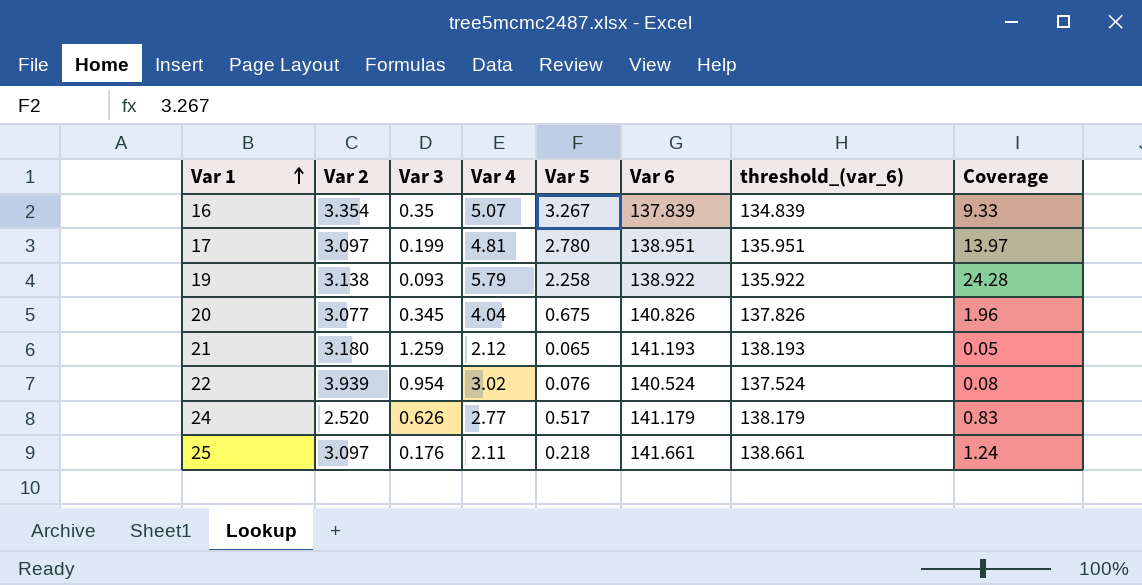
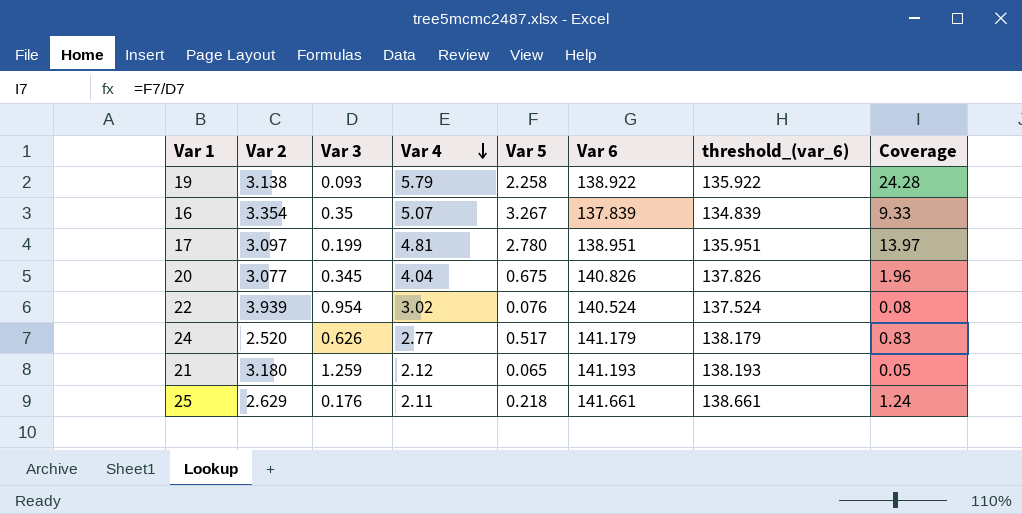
row order: Var 1 ascending -> Var 4 descending
25 | Var 2: 3.097 -> 2.629

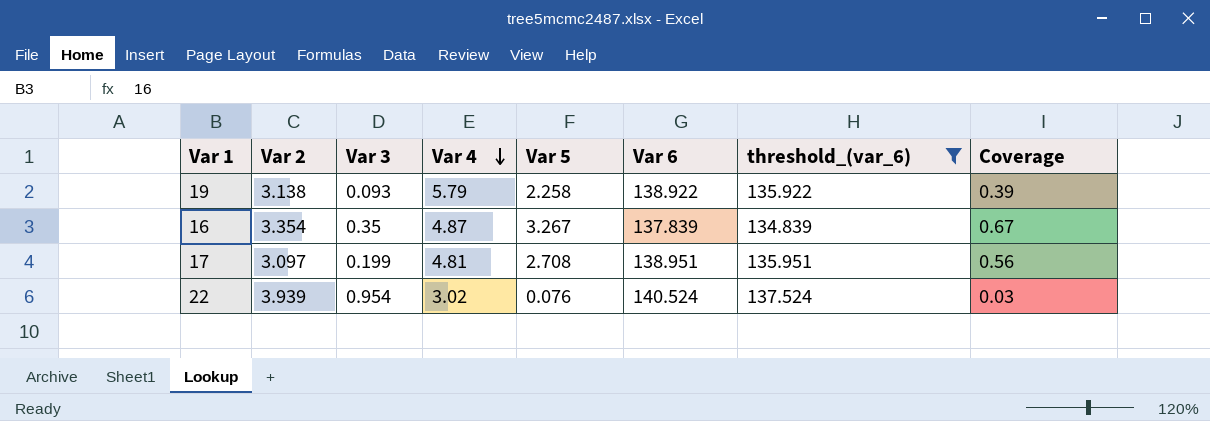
filter: none -> threshold_(var_6) <= 137.524
column Coverage | formula: [Var 5] / [Var 3] -> [Var 5] / [Var 4]
16 | Var 4: 5.07 -> 4.87
17 | Var 5: 2.780 -> 2.708

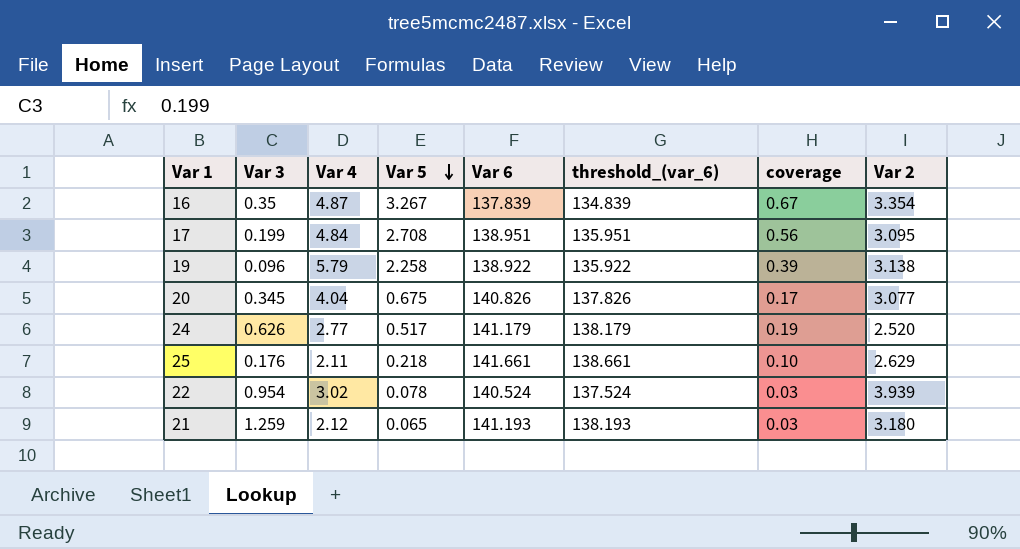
filter: threshold_(var_6) <= 137.524 -> none
row order: Var 4 descending -> Var 5 descending
column name: Coverage -> coverage
column Var 2 | position: 2 -> 8
17 | Var 4: 4.81 -> 4.84
17 | Var 2: 3.097 -> 3.095
19 | Var 3: 0.093 -> 0.096
22 | Var 5: 0.076 -> 0.078

